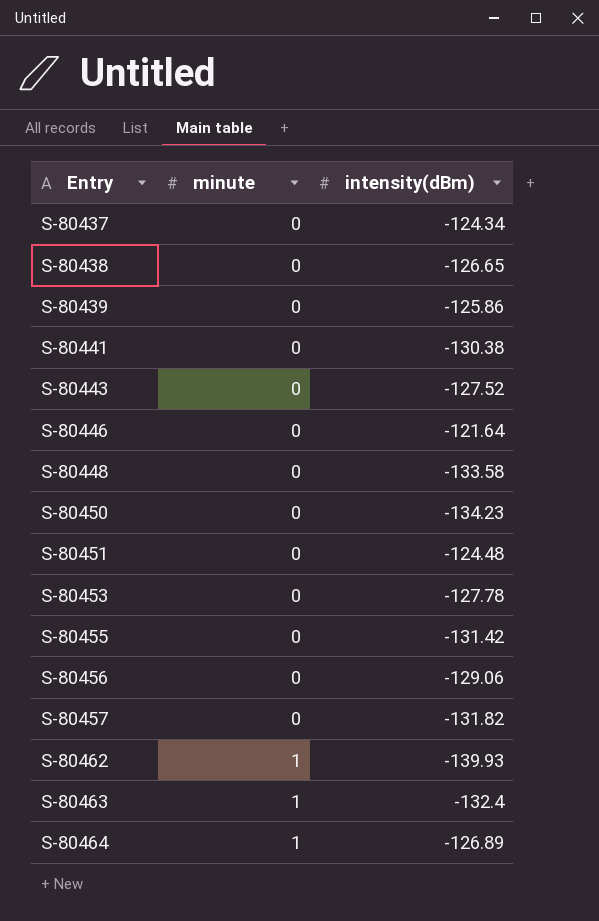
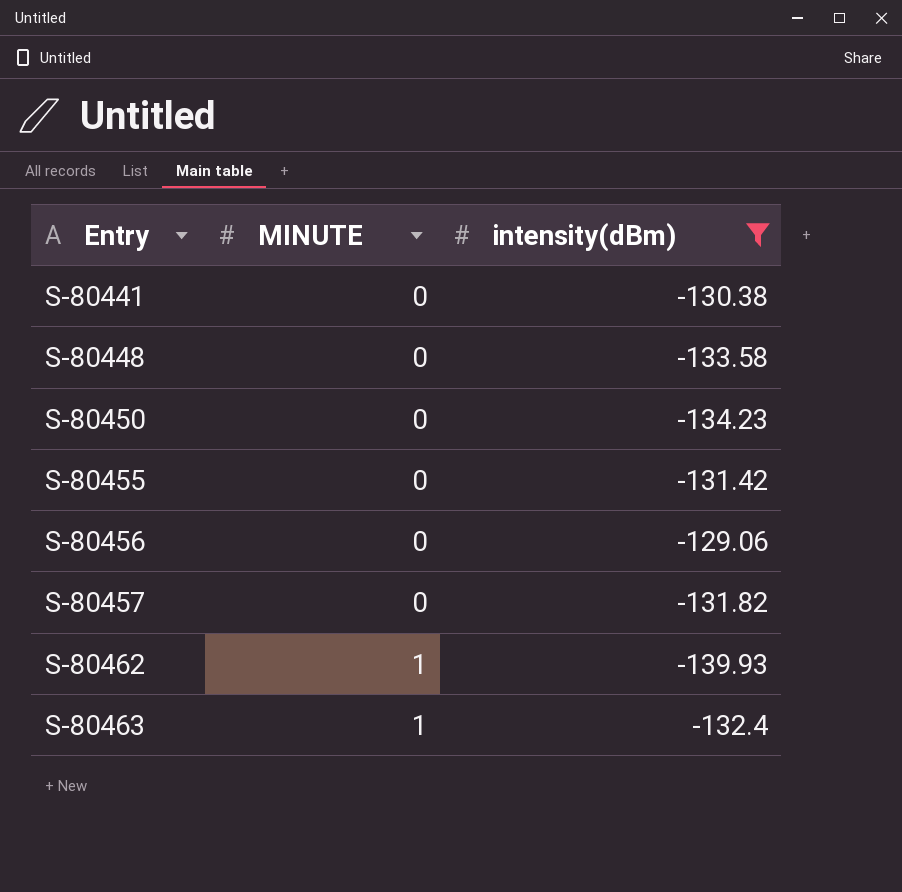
filter: none -> intensity(dBm) <= -129.06
column name: minute -> MINUTE

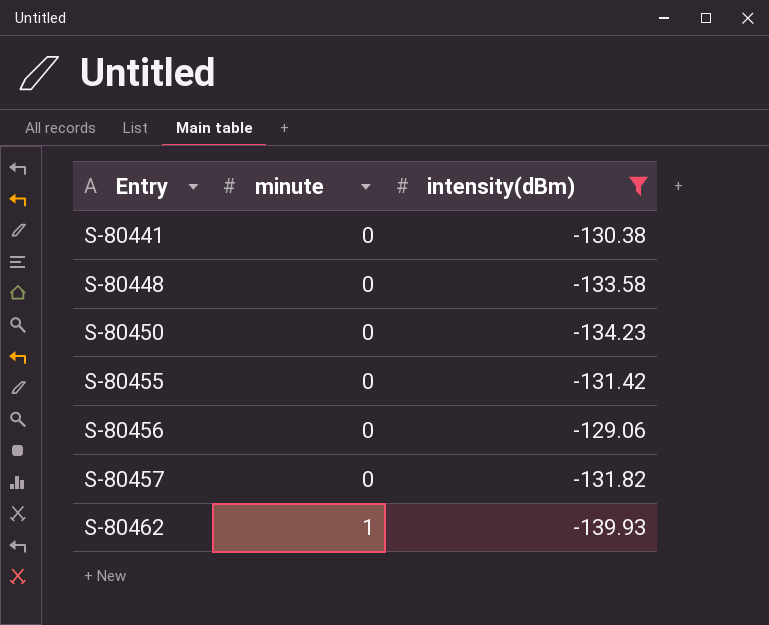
column name: MINUTE -> minute
row S-80463: 1 | -132.4 -> none

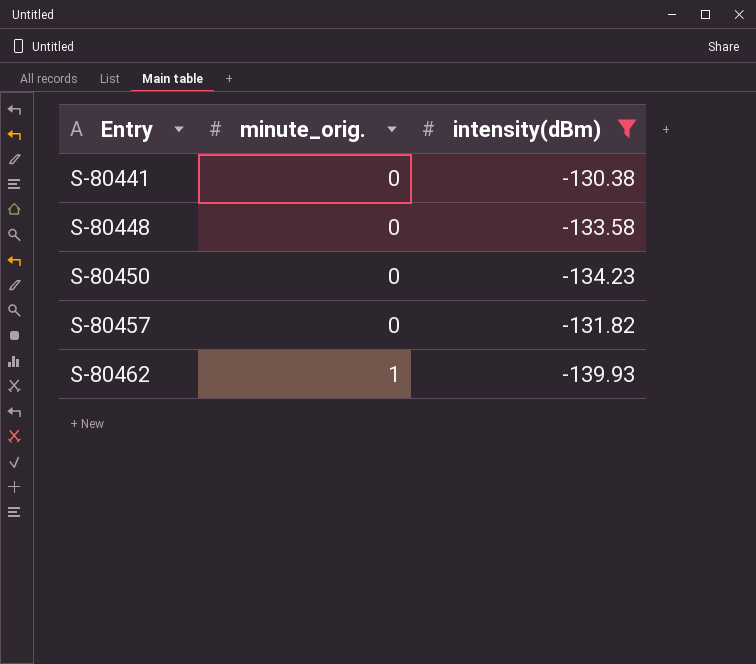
column name: minute -> minute_orig.
row S-80455: 0 | -131.42 -> none
row S-80456: 0 | -129.06 -> none

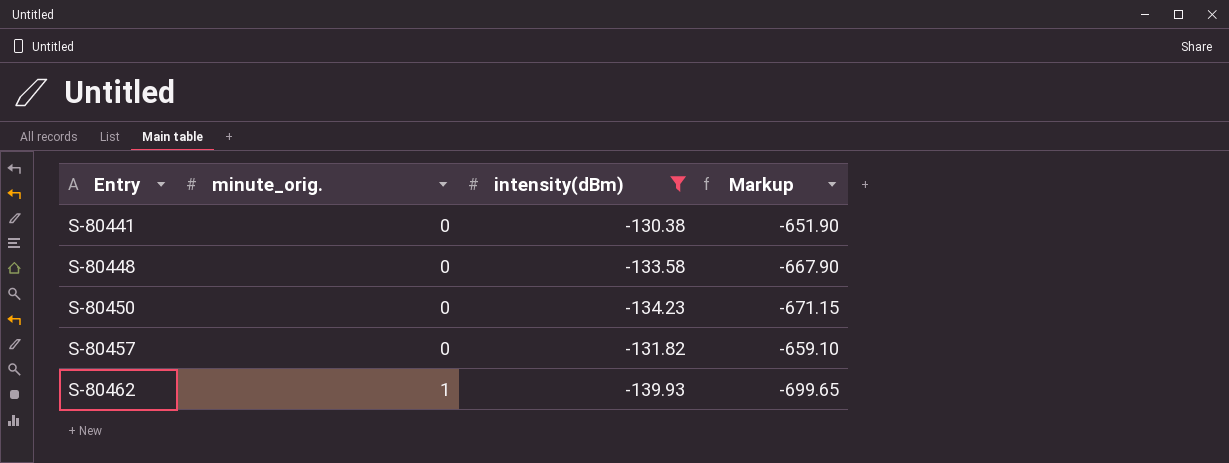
column Markup | formula: none -> [intensity(dBm)] * 5

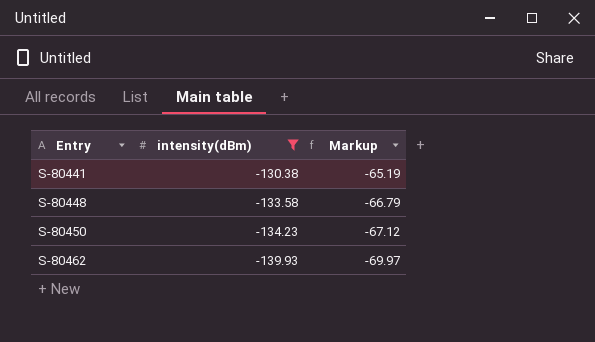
column minute_orig. | position: 2 -> none
column Markup | formula: [intensity(dBm)] * 5 -> [intensity(dBm)] * 0.5
row S-80457: 0 | -131.82 | -659.10 -> none

